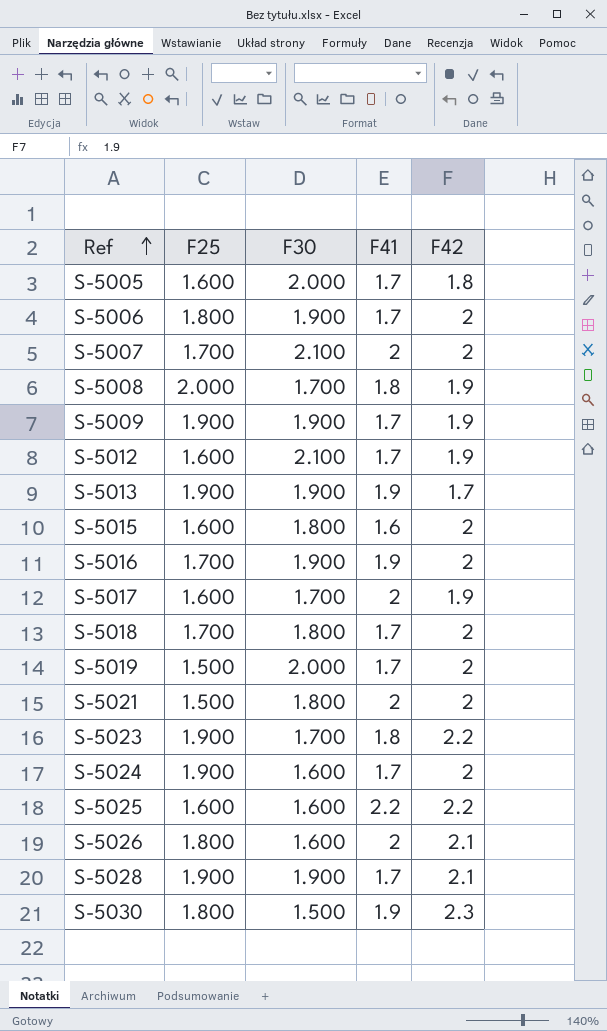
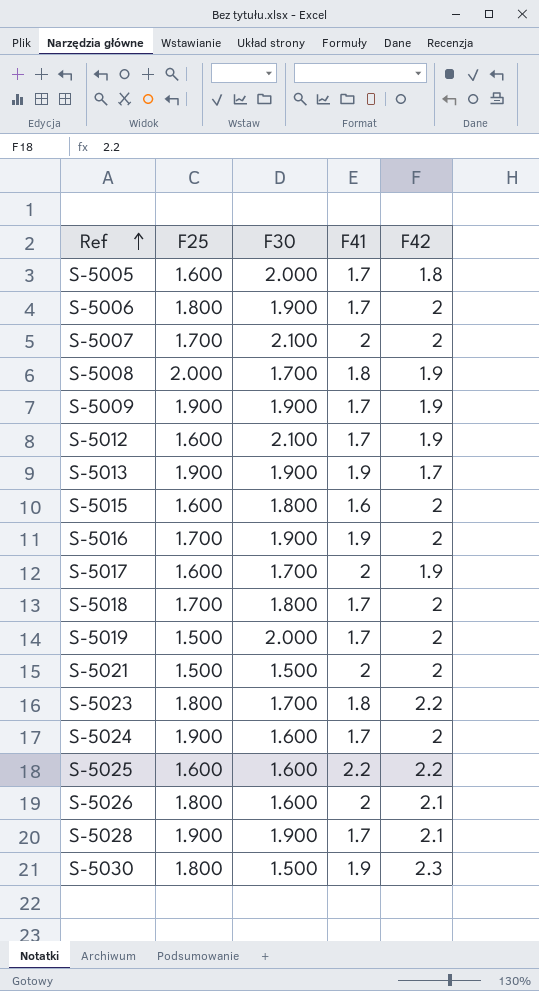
S-5021 | F30: 1.800 -> 1.500
S-5023 | F25: 1.900 -> 1.800

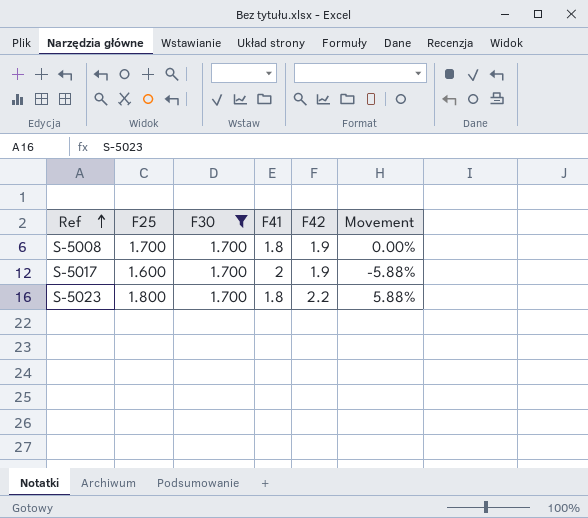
filter: none -> F30 = 1.700
column Movement | formula: none -> ([F25] - [F30]) / [F30]
S-5008 | F25: 2.000 -> 1.700

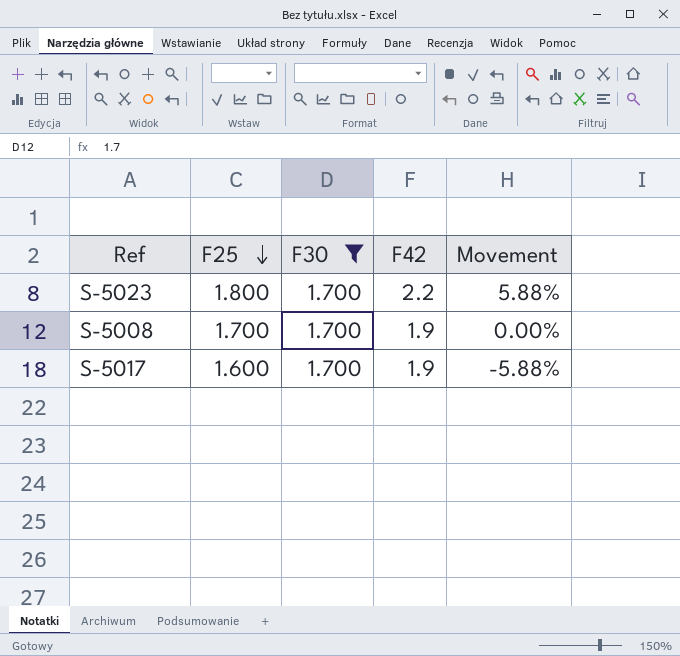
row order: Ref ascending -> F25 descending
column F41 | position: 4 -> none

